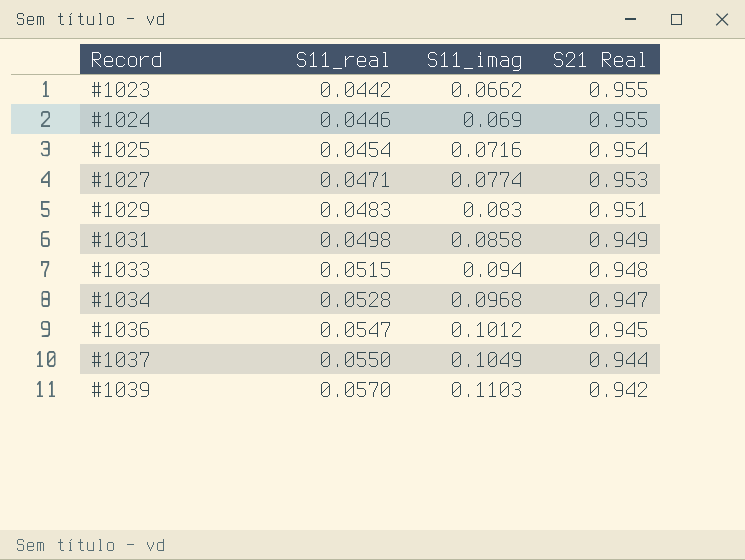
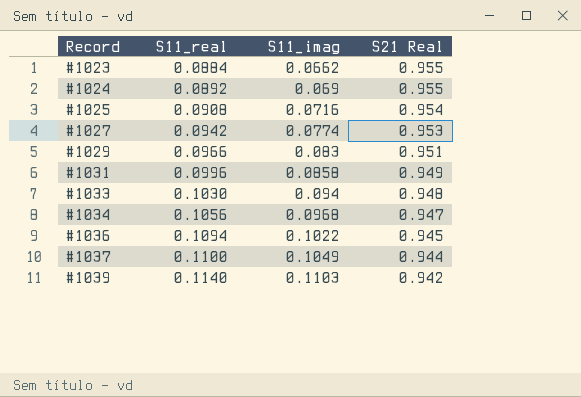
#1023 | S11_real: 0.0442 -> 0.0884
#1024 | S11_real: 0.0446 -> 0.0892
#1025 | S11_real: 0.0454 -> 0.0908
#1027 | S11_real: 0.0471 -> 0.0942
#1029 | S11_real: 0.0483 -> 0.0966
#1031 | S11_real: 0.0498 -> 0.0996
#1033 | S11_real: 0.0515 -> 0.1030
#1034 | S11_real: 0.0528 -> 0.1056
#1036 | S11_real: 0.0547 -> 0.1094
#1036 | S11_imag: 0.1012 -> 0.1022
#1037 | S11_real: 0.0550 -> 0.1100
#1039 | S11_real: 0.0570 -> 0.1140

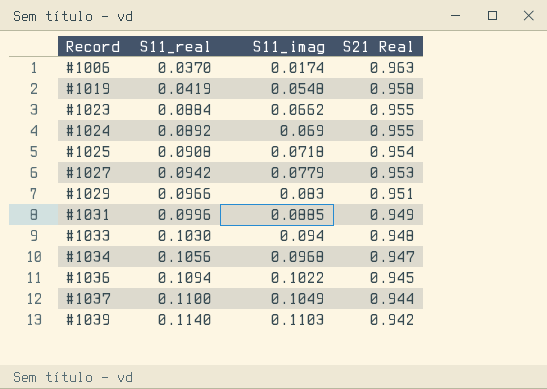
row #1006: none -> 0.0370 | 0.0174 | 0.963
row #1019: none -> 0.0419 | 0.0548 | 0.958
#1025 | S11_imag: 0.0716 -> 0.0718
#1027 | S11_imag: 0.0774 -> 0.0779
#1031 | S11_imag: 0.0858 -> 0.0885

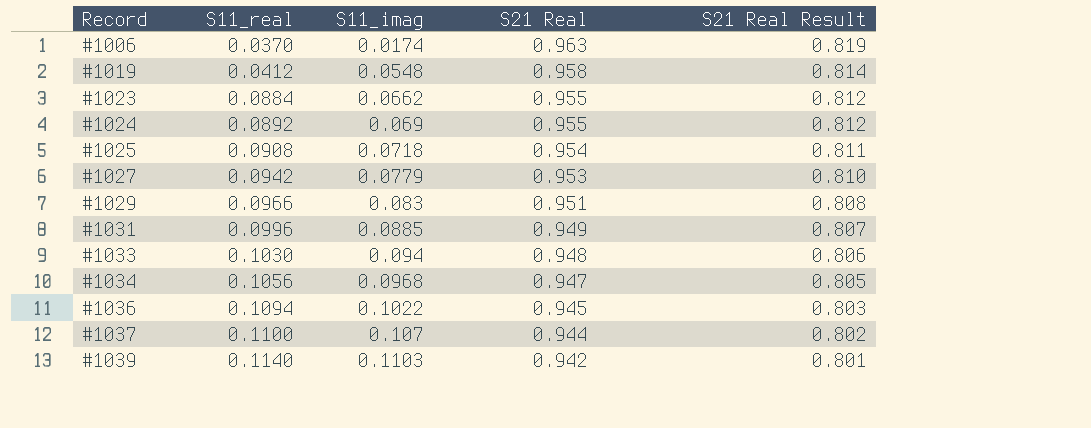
column S21 Real Result | formula: none -> [S21 Real] * 0.85
#1019 | S11_real: 0.0419 -> 0.0412
#1037 | S11_imag: 0.1049 -> 0.107

